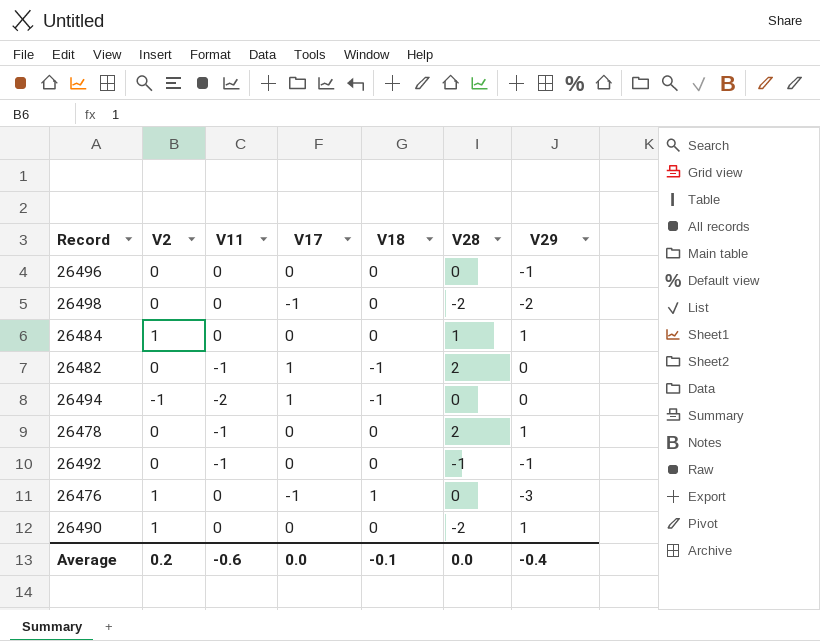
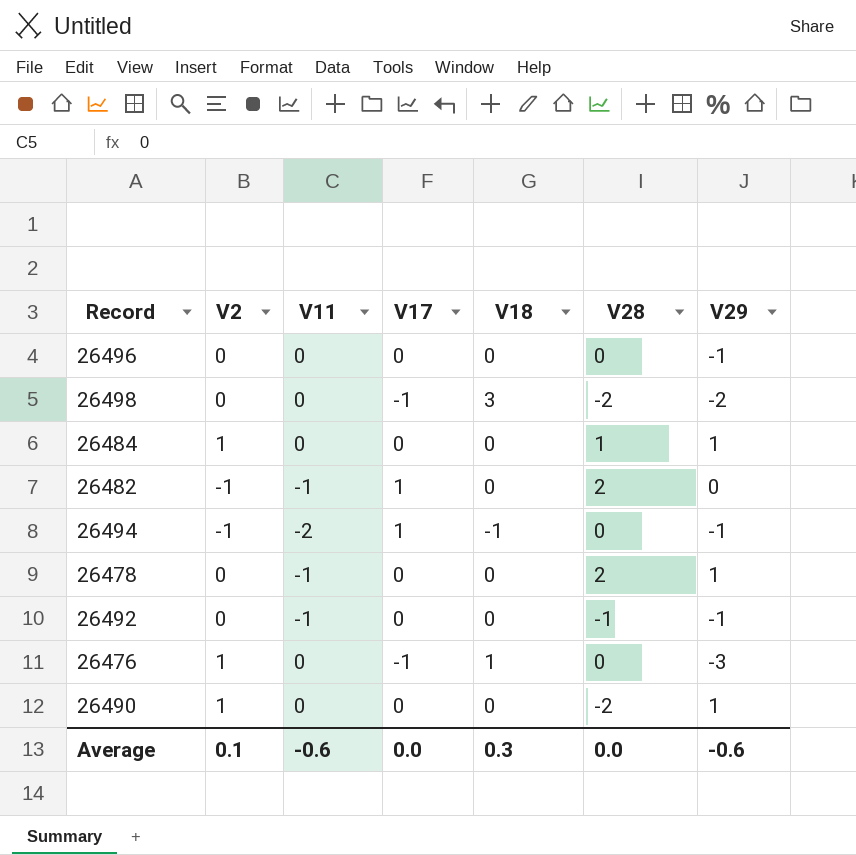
26498 | V18: 0 -> 3
26482 | V2: 0 -> -1
26482 | V18: -1 -> 0
26494 | V29: 0 -> -1
Average | V2: 0.2 -> 0.1
Average | V18: -0.1 -> 0.3
Average | V29: -0.4 -> -0.6

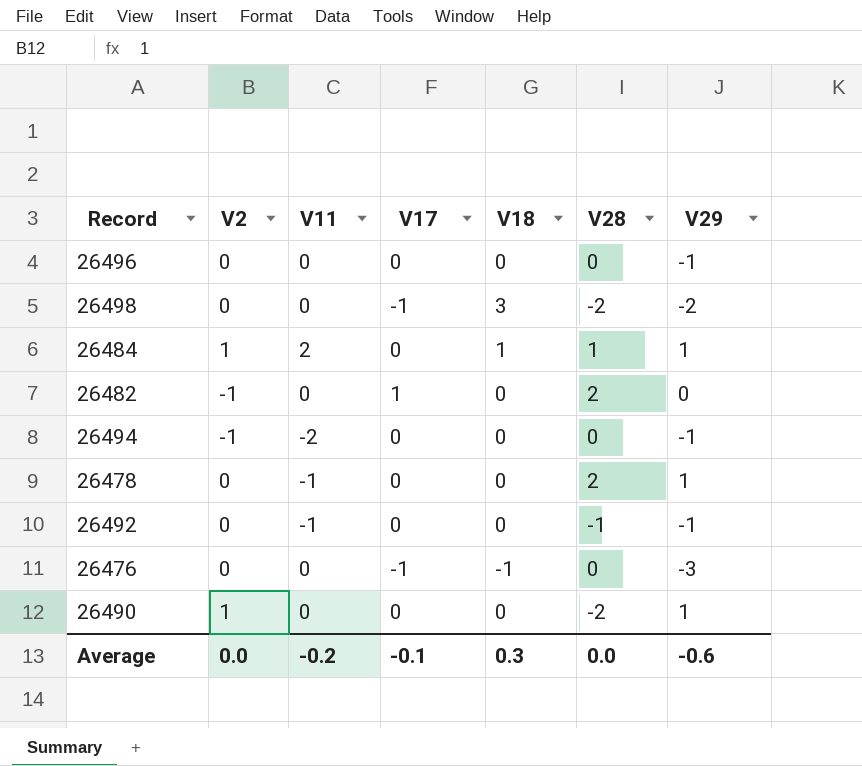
26484 | V11: 0 -> 2
26484 | V18: 0 -> 1
26482 | V11: -1 -> 0
26494 | V17: 1 -> 0
26494 | V18: -1 -> 0
26476 | V2: 1 -> 0
26476 | V18: 1 -> -1
Average | V2: 0.1 -> 0.0
Average | V11: -0.6 -> -0.2
Average | V17: 0.0 -> -0.1

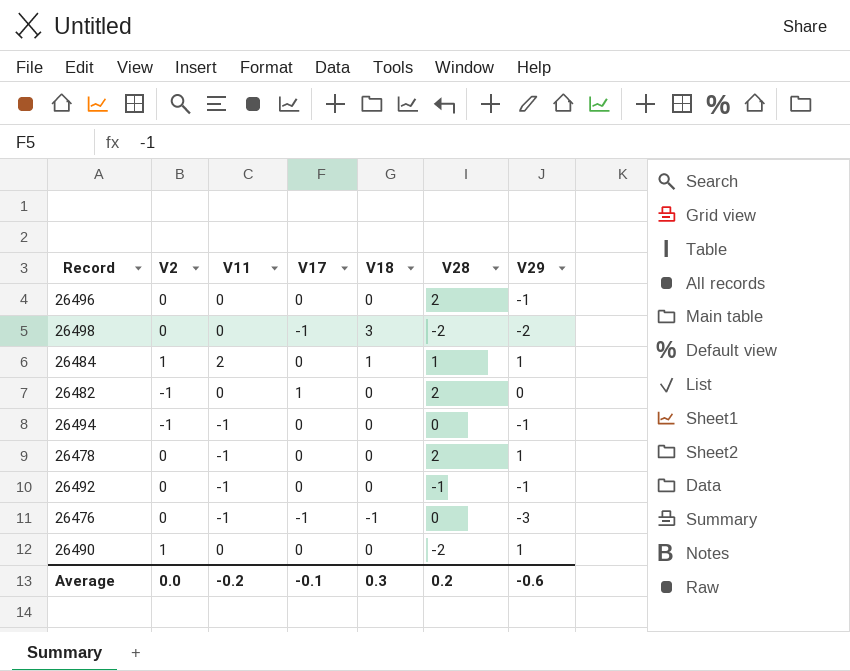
26496 | V28: 0 -> 2
26494 | V11: -2 -> -1
26476 | V11: 0 -> -1
Average | V28: 0.0 -> 0.2

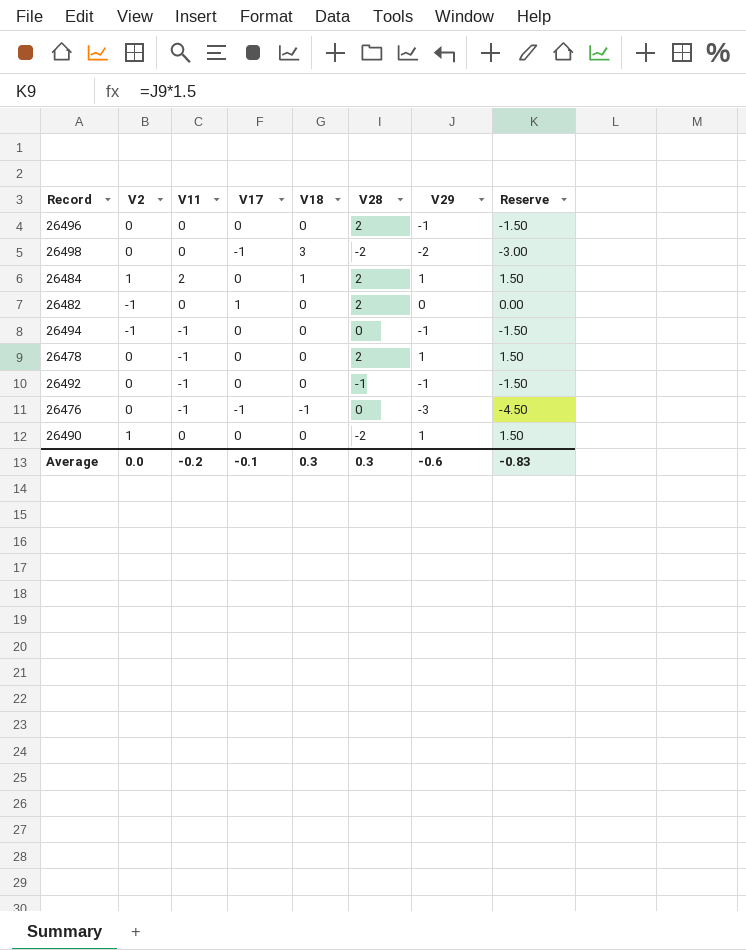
column Reserve | formula: none -> [V29] * 1.5
26484 | V28: 1 -> 2
Average | V28: 0.2 -> 0.3

